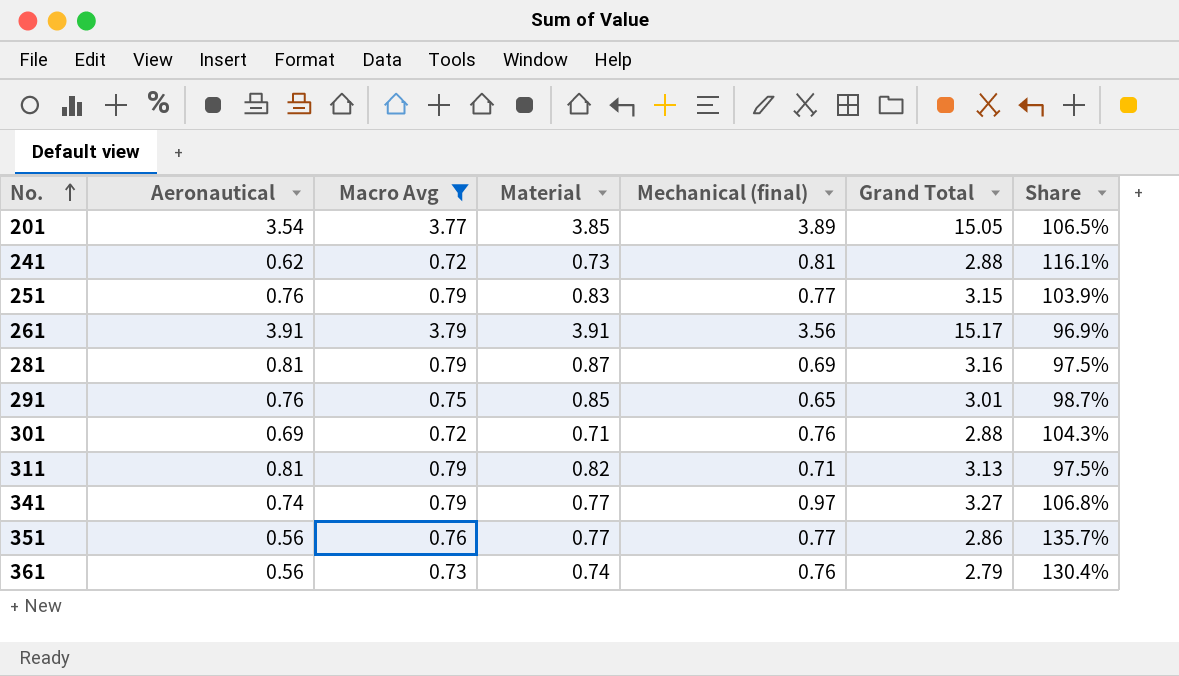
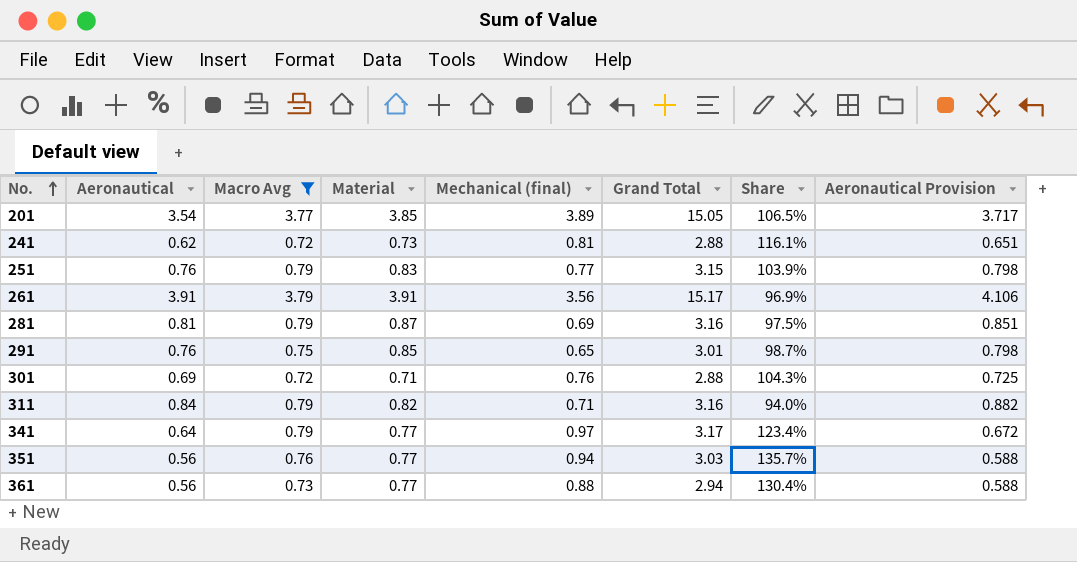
column Aeronautical Provision | formula: none -> [Aeronautical] * 1.05
311 | Aeronautical: 0.81 -> 0.84
311 | Grand Total: 3.13 -> 3.16
311 | Share: 97.5% -> 94.0%
341 | Aeronautical: 0.74 -> 0.64
341 | Grand Total: 3.27 -> 3.17
341 | Share: 106.8% -> 123.4%
351 | Mechanical (final): 0.77 -> 0.94
351 | Grand Total: 2.86 -> 3.03
361 | Material: 0.74 -> 0.77
361 | Mechanical (final): 0.76 -> 0.88
361 | Grand Total: 2.79 -> 2.94

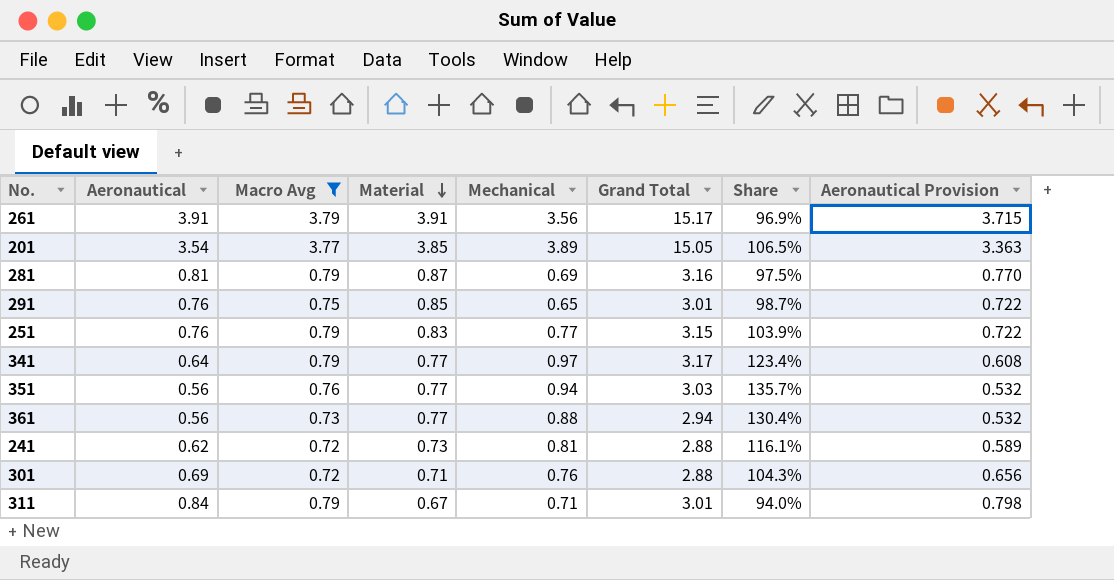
row order: No. ascending -> Material descending
column name: Mechanical (final) -> Mechanical
column Aeronautical Provision | formula: [Aeronautical] * 1.05 -> [Aeronautical] * 0.95
311 | Material: 0.82 -> 0.67
311 | Grand Total: 3.16 -> 3.01

